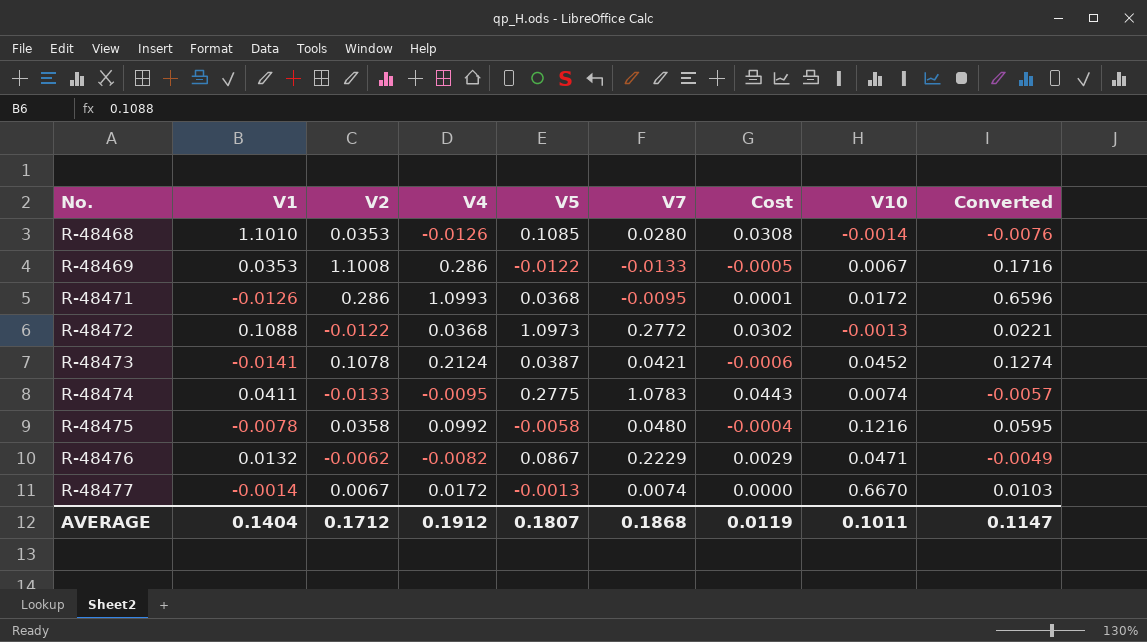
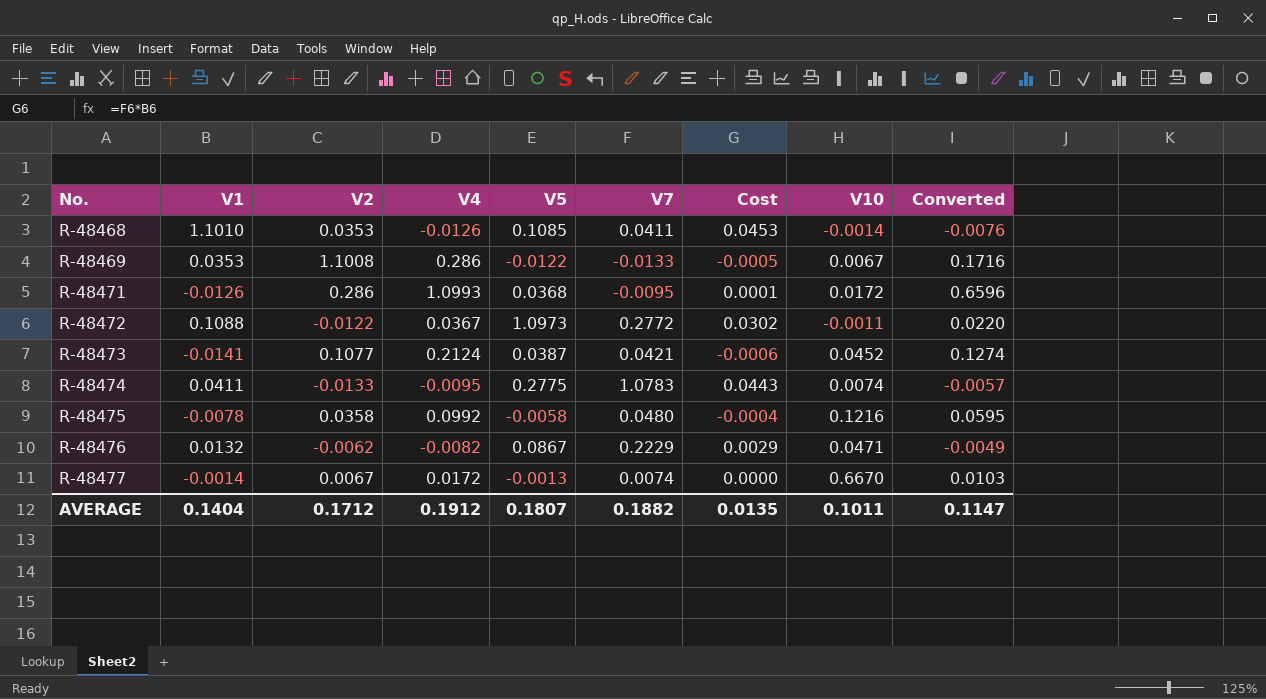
R-48468 | V7: 0.0280 -> 0.0411
R-48468 | Cost: 0.0308 -> 0.0453
R-48472 | V4: 0.0368 -> 0.0367
R-48472 | V10: -0.0013 -> -0.0011
R-48472 | Converted: 0.0221 -> 0.0220
R-48473 | V2: 0.1078 -> 0.1077
AVERAGE | V7: 0.1868 -> 0.1882
AVERAGE | Cost: 0.0119 -> 0.0135

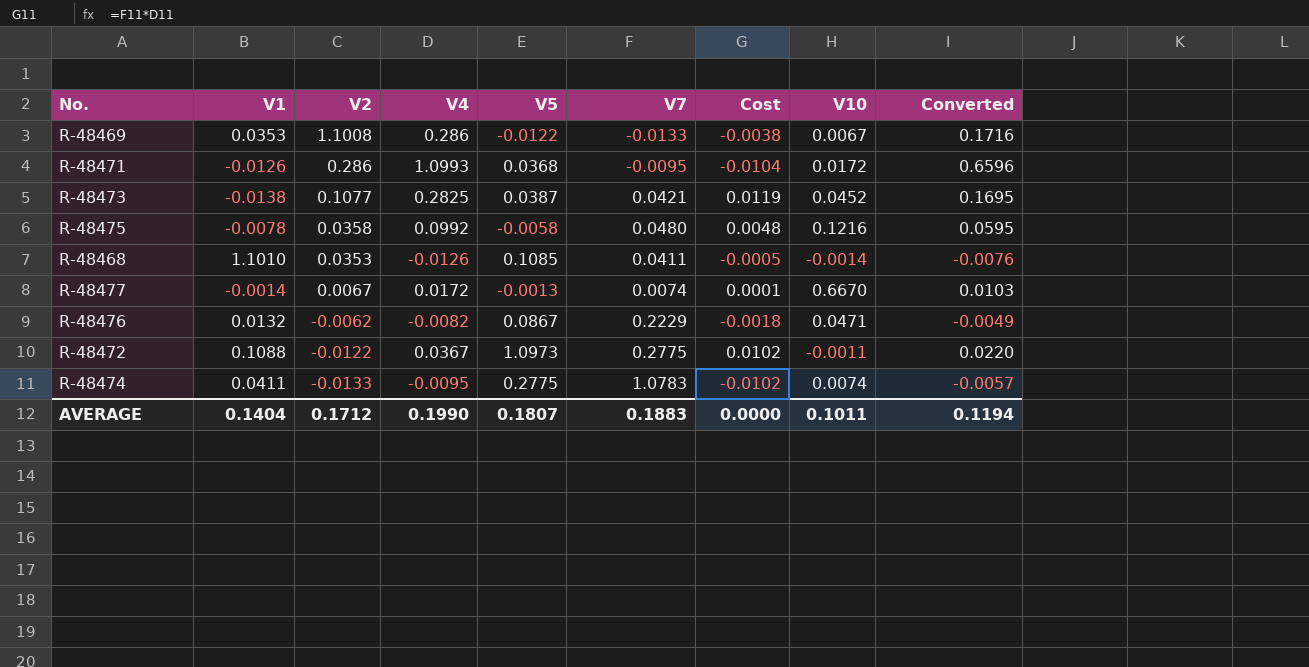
row order: No. ascending -> V2 descending
column Cost | formula: [V1] * [V7] -> [V4] * [V7]
R-48473 | V1: -0.0141 -> -0.0138
R-48473 | V4: 0.2124 -> 0.2825
R-48473 | Converted: 0.1274 -> 0.1695
R-48472 | V7: 0.2772 -> 0.2775
AVERAGE | V4: 0.1912 -> 0.1990
AVERAGE | V7: 0.1882 -> 0.1883
AVERAGE | Cost: 0.0135 -> 0.0000
AVERAGE | Converted: 0.1147 -> 0.1194

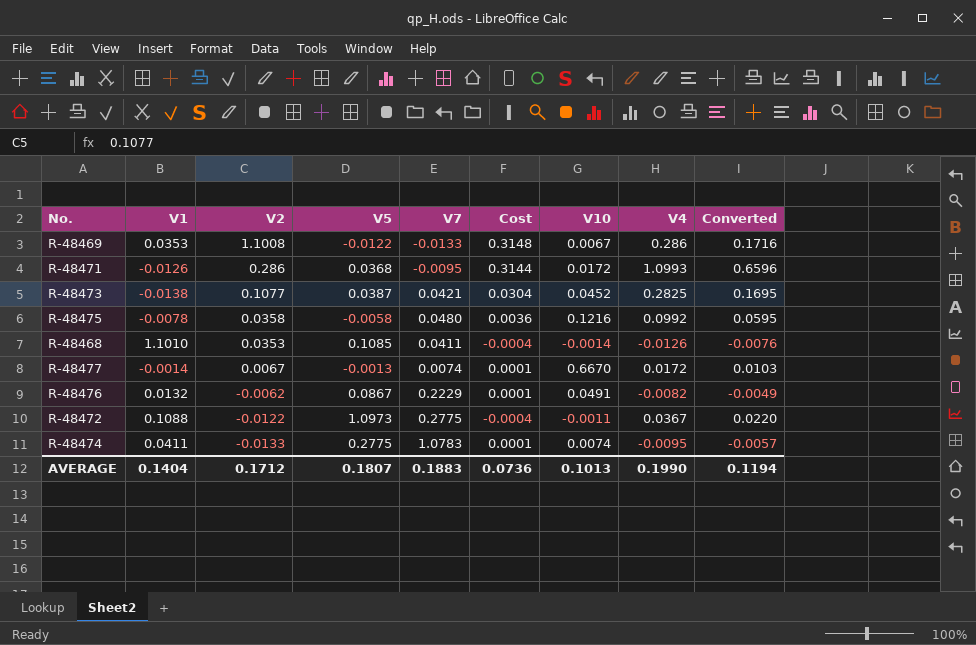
column Cost | formula: [V4] * [V7] -> [V2] * [V4]
column V4 | position: 4 -> 8
R-48476 | V10: 0.0471 -> 0.0491
AVERAGE | Cost: 0.0000 -> 0.0736
AVERAGE | V10: 0.1011 -> 0.1013

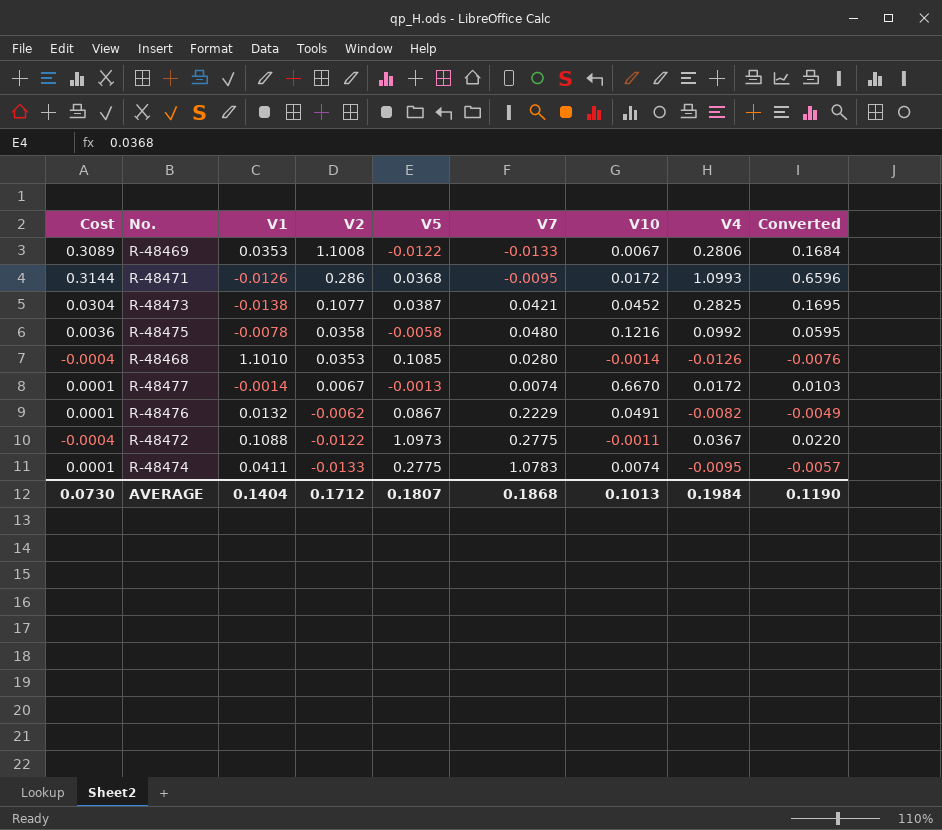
column Cost | position: 6 -> 1
R-48469 | Cost: 0.3148 -> 0.3089
R-48469 | V4: 0.286 -> 0.2806
R-48469 | Converted: 0.1716 -> 0.1684
R-48468 | V7: 0.0411 -> 0.0280
AVERAGE | Cost: 0.0736 -> 0.0730
AVERAGE | V7: 0.1883 -> 0.1868
AVERAGE | V4: 0.1990 -> 0.1984
AVERAGE | Converted: 0.1194 -> 0.1190

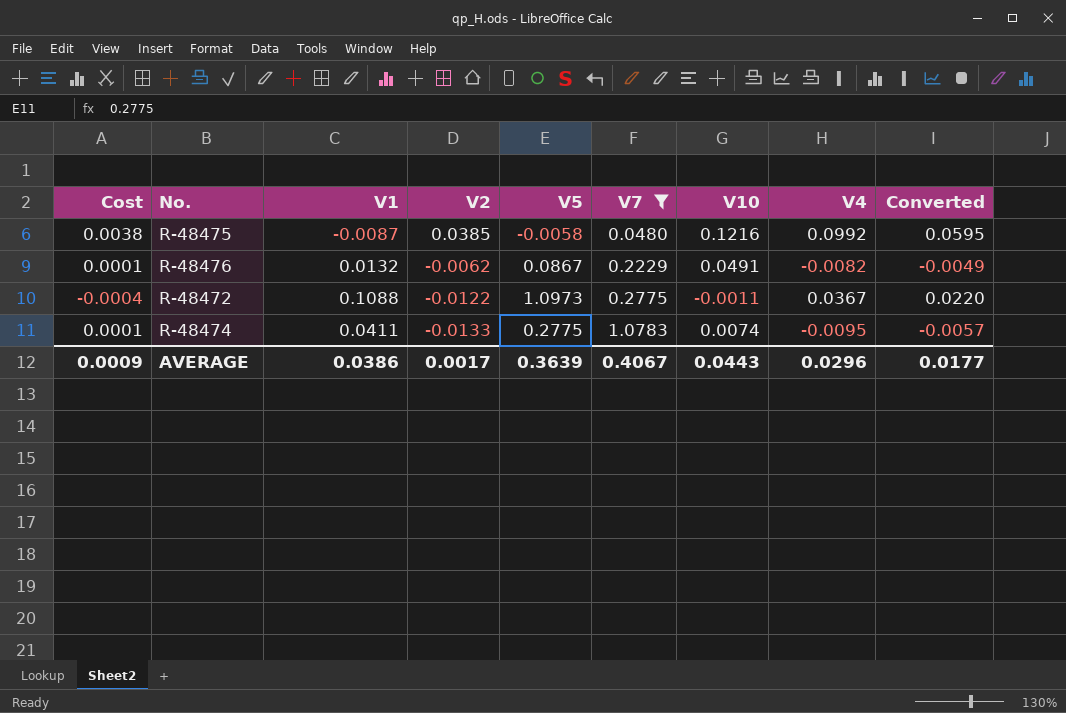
filter: none -> V7 >= 0.0480
R-48475 | Cost: 0.0036 -> 0.0038
R-48475 | V1: -0.0078 -> -0.0087
R-48475 | V2: 0.0358 -> 0.0385
AVERAGE | Cost: 0.0730 -> 0.0009
AVERAGE | V1: 0.1404 -> 0.0386
AVERAGE | V2: 0.1712 -> 0.0017
AVERAGE | V5: 0.1807 -> 0.3639
AVERAGE | V7: 0.1868 -> 0.4067
AVERAGE | V10: 0.1013 -> 0.0443
AVERAGE | V4: 0.1984 -> 0.0296
AVERAGE | Converted: 0.1190 -> 0.0177

